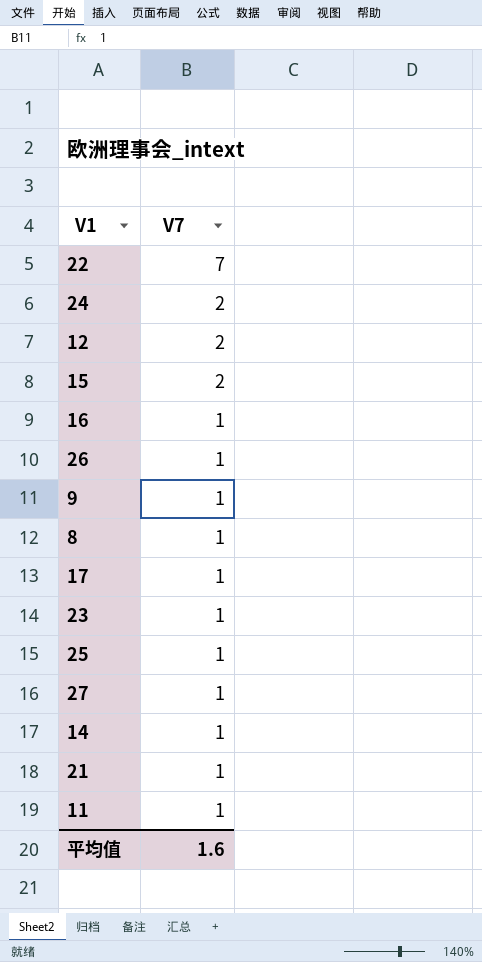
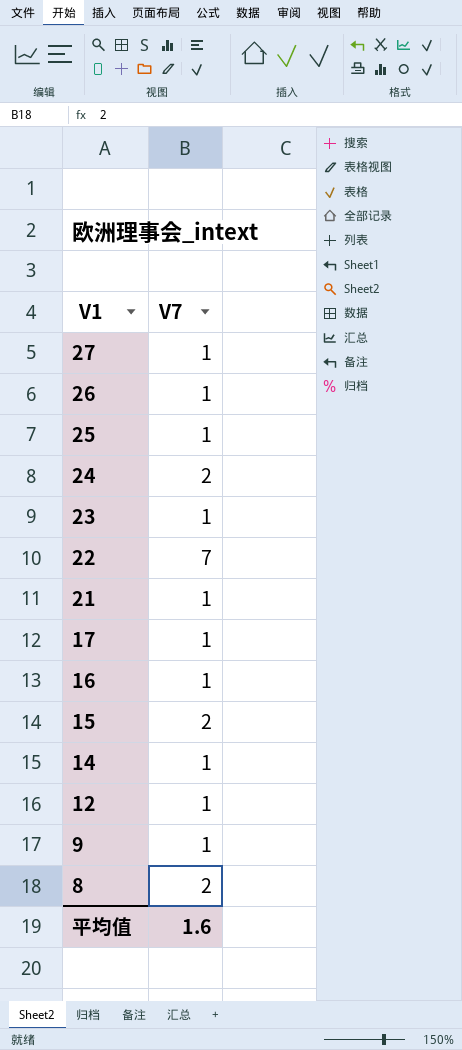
row order: V7 descending -> V1 descending
row 11: 1 -> none
12 | V7: 2 -> 1
8 | V7: 1 -> 2

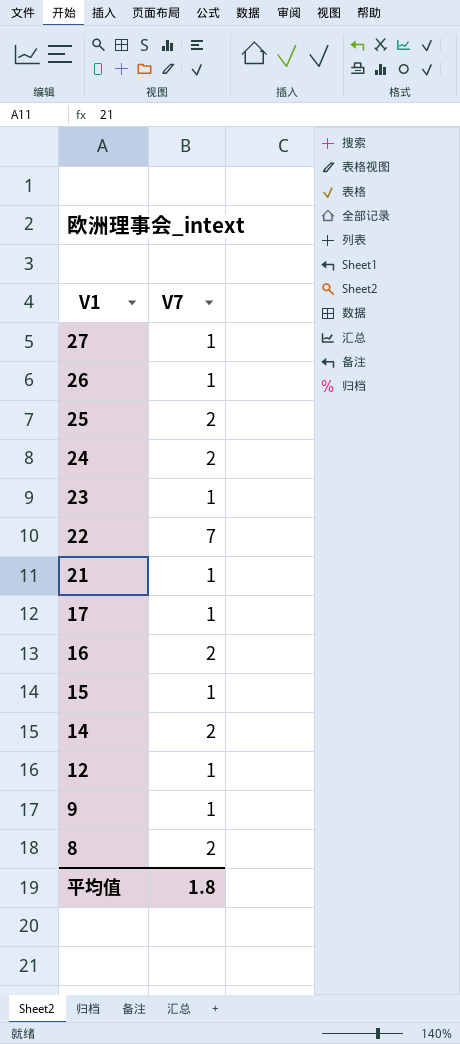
25 | V7: 1 -> 2
16 | V7: 1 -> 2
15 | V7: 2 -> 1
14 | V7: 1 -> 2
平均值 | V7: 1.6 -> 1.8

